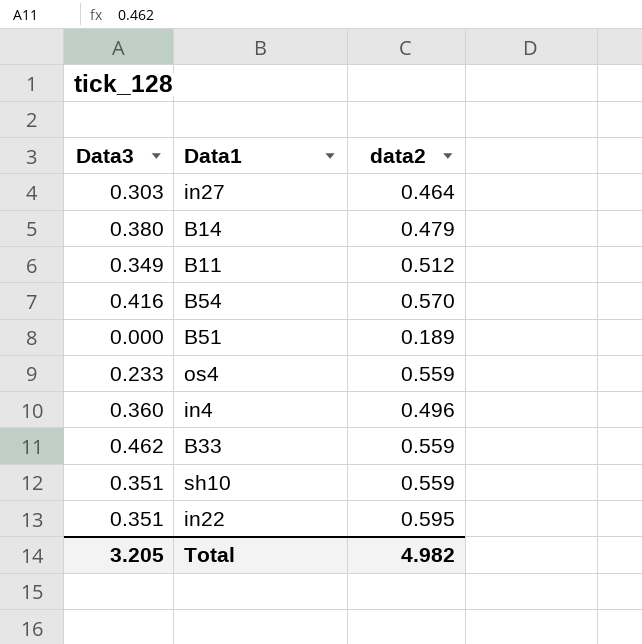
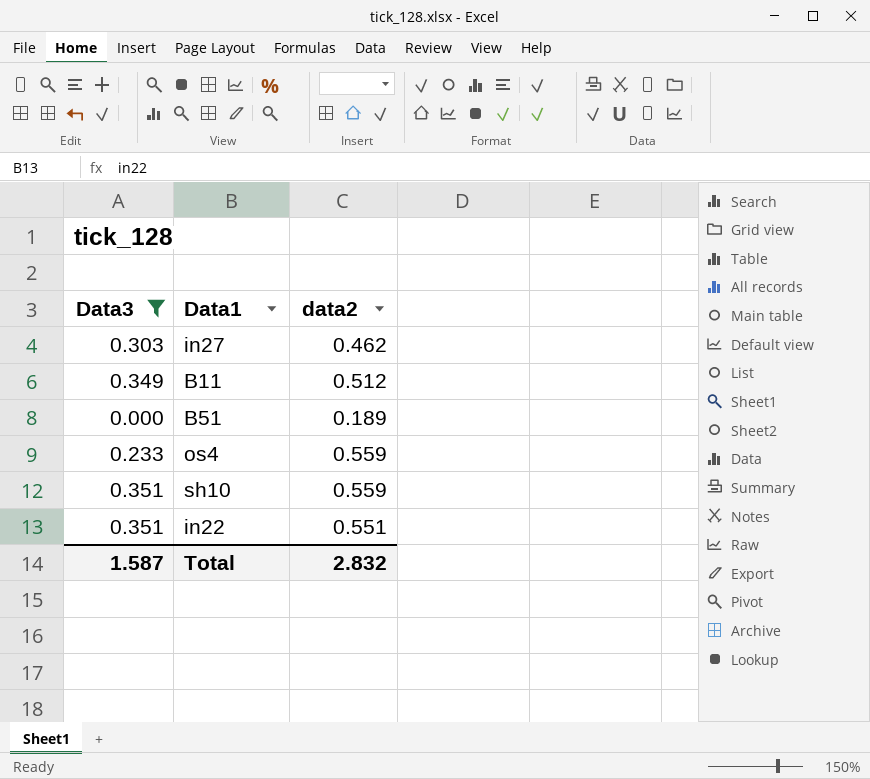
filter: none -> Data3 <= 0.351
in27 | data2: 0.464 -> 0.462
in22 | data2: 0.595 -> 0.551
Total | Data3: 3.205 -> 1.587
Total | data2: 4.982 -> 2.832

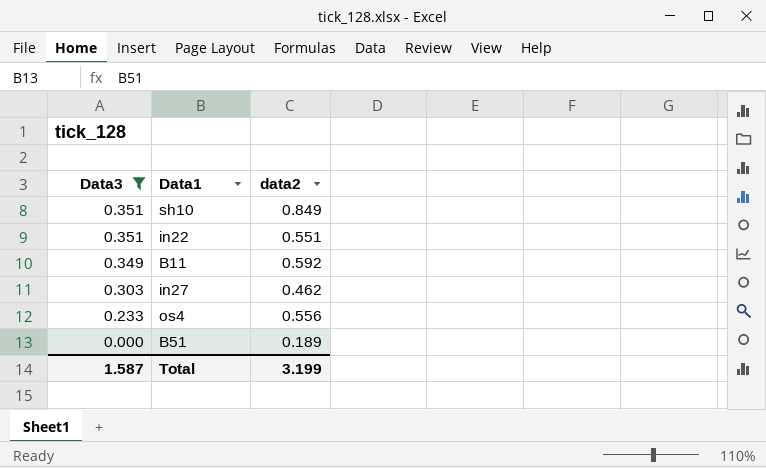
row order: none -> Data3 descending
sh10 | data2: 0.559 -> 0.849
B11 | data2: 0.512 -> 0.592
os4 | data2: 0.559 -> 0.556
Total | data2: 2.832 -> 3.199

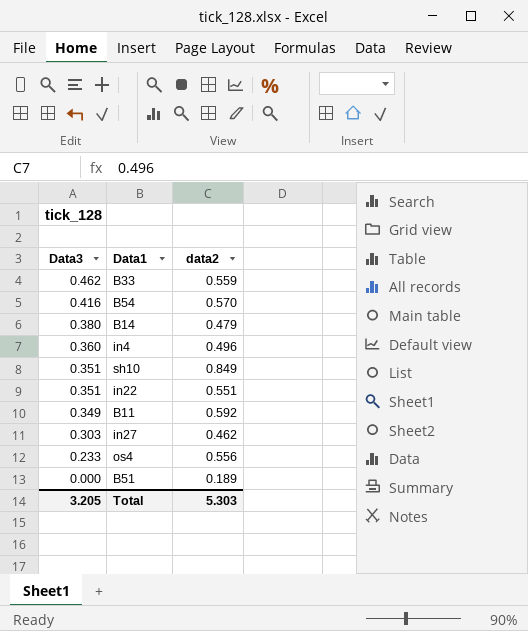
filter: Data3 <= 0.351 -> none
Total | Data3: 1.587 -> 3.205
Total | data2: 3.199 -> 5.303

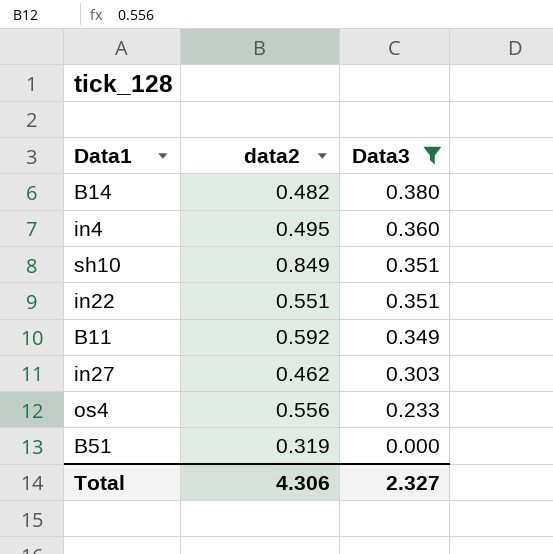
filter: none -> Data3 <= 0.380
column Data3 | position: 1 -> 3
B14 | data2: 0.479 -> 0.482
in4 | data2: 0.496 -> 0.495
B51 | data2: 0.189 -> 0.319
Total | data2: 5.303 -> 4.306
Total | Data3: 3.205 -> 2.327

